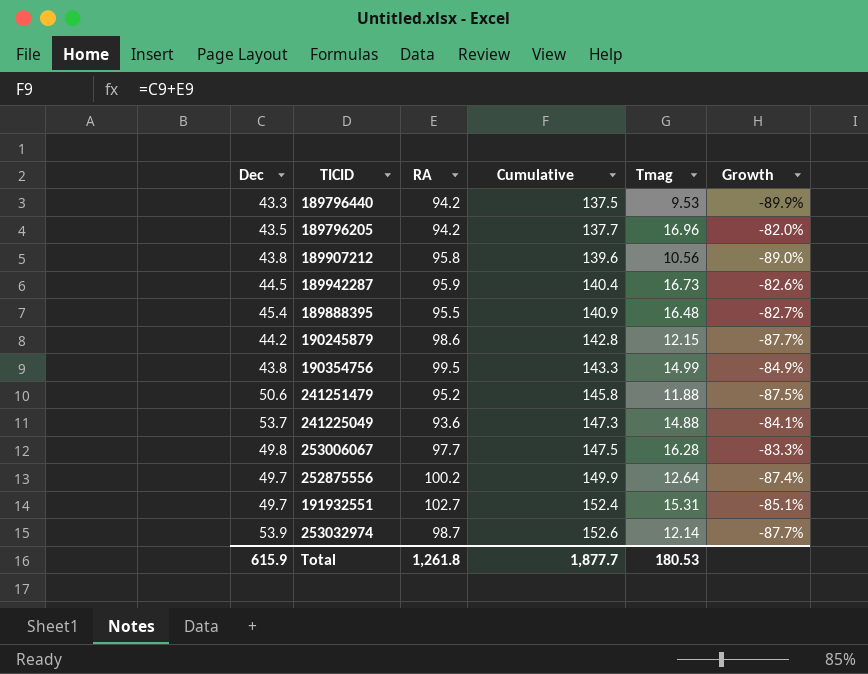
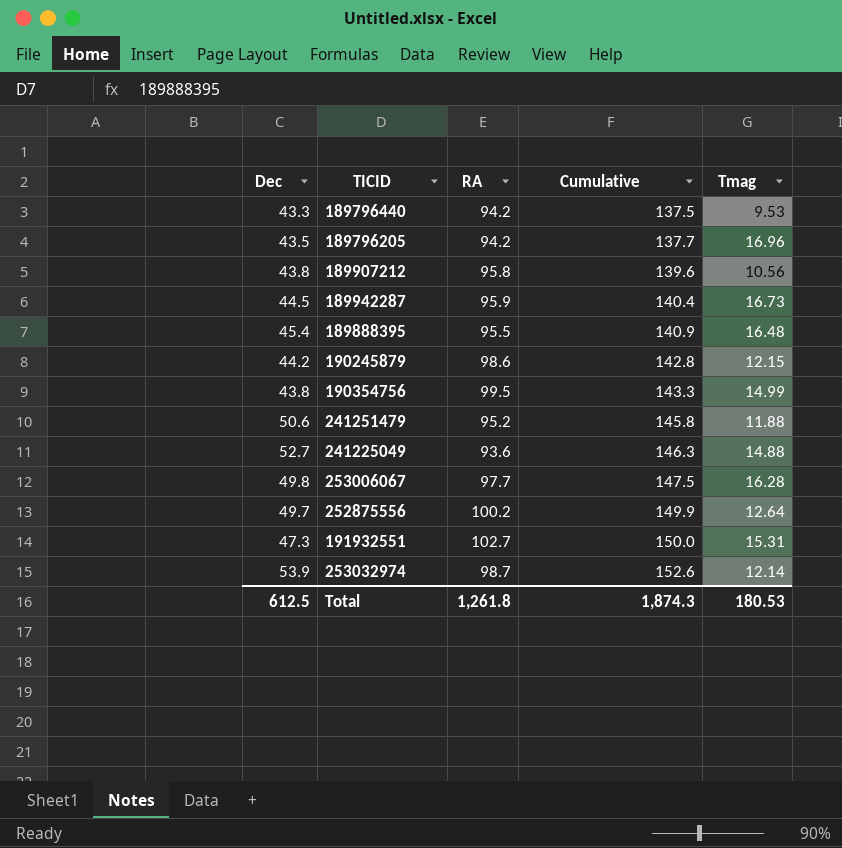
column Growth | formula: ([Tmag] - [RA]) / [RA] -> none
241225049 | Dec: 53.7 -> 52.7
241225049 | Cumulative: 147.3 -> 146.3
191932551 | Dec: 49.7 -> 47.3
191932551 | Cumulative: 152.4 -> 150.0
Total | Dec: 615.9 -> 612.5
Total | Cumulative: 1,877.7 -> 1,874.3

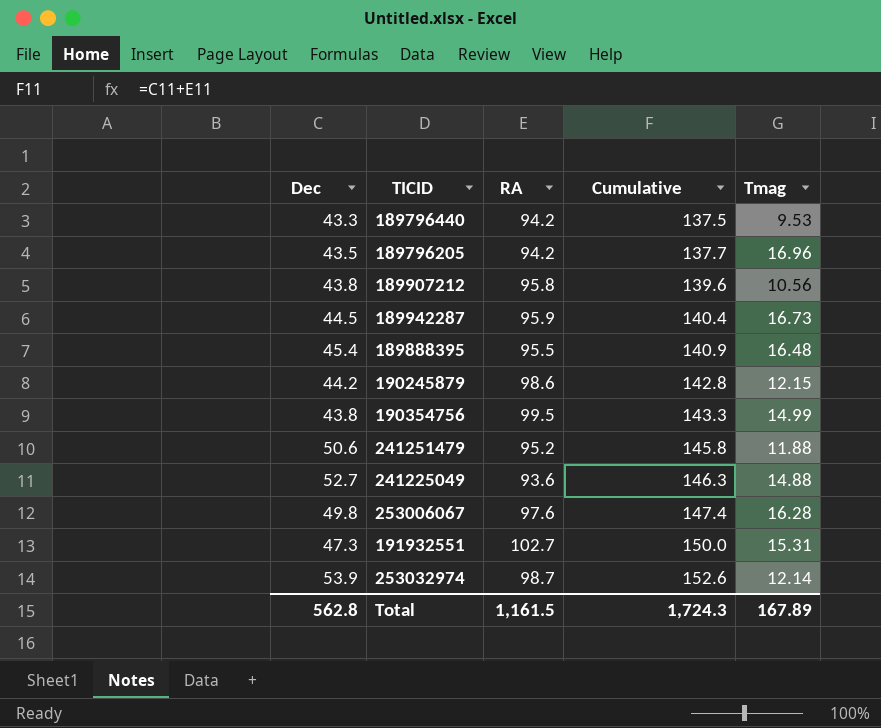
row 252875556: 49.7 | 100.2 | 149.9 | 12.64 -> none
253006067 | RA: 97.7 -> 97.6
253006067 | Cumulative: 147.5 -> 147.4
Total | Dec: 612.5 -> 562.8
Total | RA: 1,261.8 -> 1,161.5
Total | Cumulative: 1,874.3 -> 1,724.3
Total | Tmag: 180.53 -> 167.89

